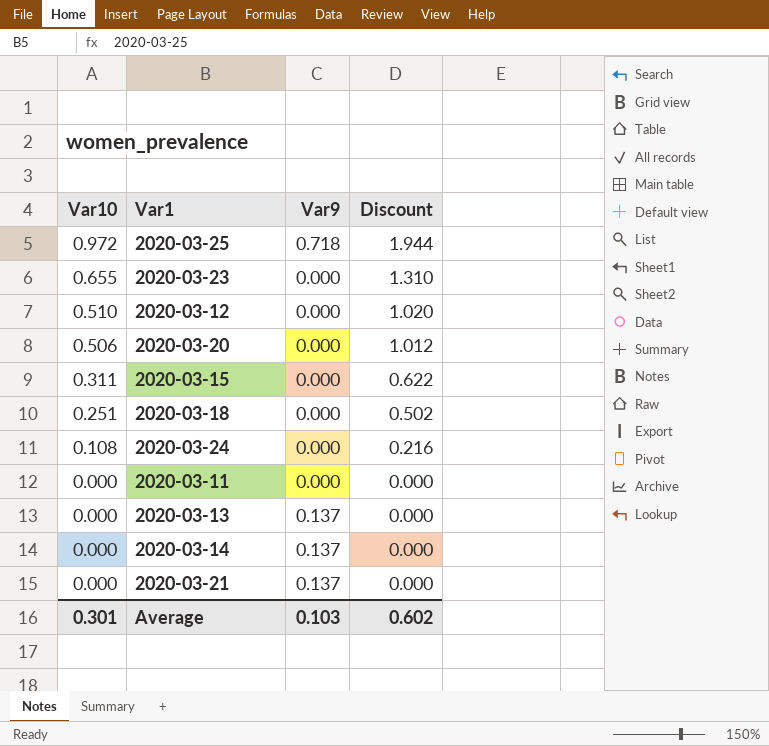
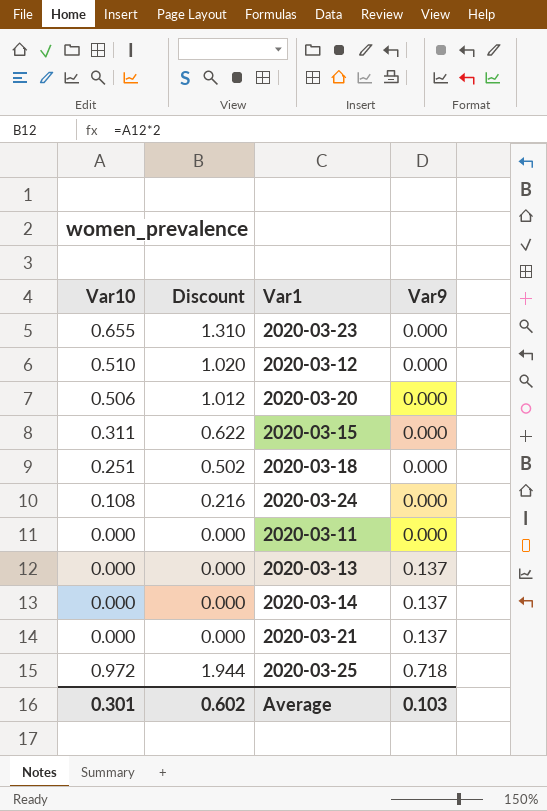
row order: Var10 descending -> Var9 ascending
column Discount | position: 4 -> 2

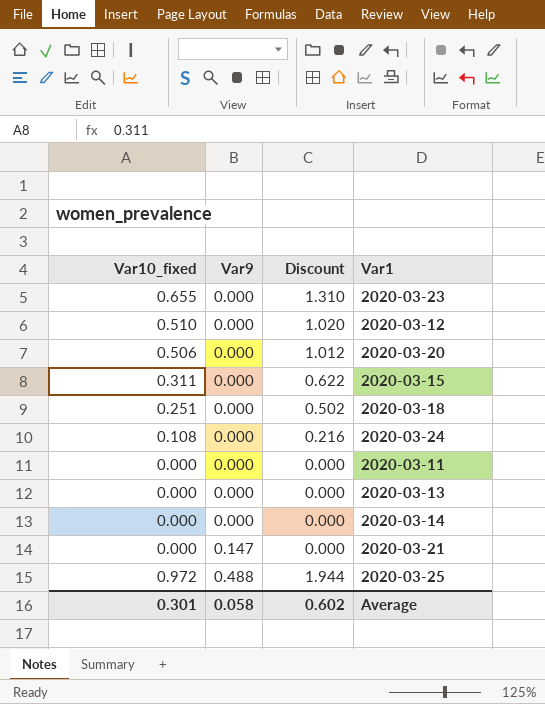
column name: Var10 -> Var10_fixed
column Var9 | position: 4 -> 2
2020-03-13 | Var9: 0.137 -> 0.000
2020-03-14 | Var9: 0.137 -> 0.000
2020-03-21 | Var9: 0.137 -> 0.147
2020-03-25 | Var9: 0.718 -> 0.488
Average | Var9: 0.103 -> 0.058

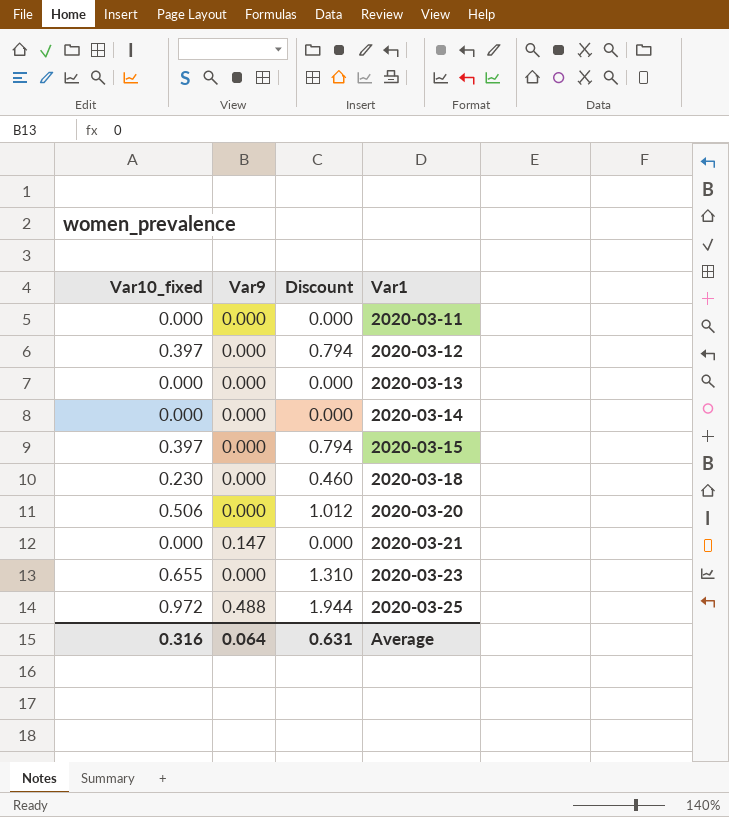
row order: Var9 ascending -> Var1 ascending
row 2020-03-24: 0.108 | 0.000 | 0.216 -> none
2020-03-12 | Var10_fixed: 0.510 -> 0.397
2020-03-12 | Discount: 1.020 -> 0.794
2020-03-15 | Var10_fixed: 0.311 -> 0.397
2020-03-15 | Discount: 0.622 -> 0.794
2020-03-18 | Var10_fixed: 0.251 -> 0.230
2020-03-18 | Discount: 0.502 -> 0.460
Average | Var10_fixed: 0.301 -> 0.316
Average | Var9: 0.058 -> 0.064
Average | Discount: 0.602 -> 0.631

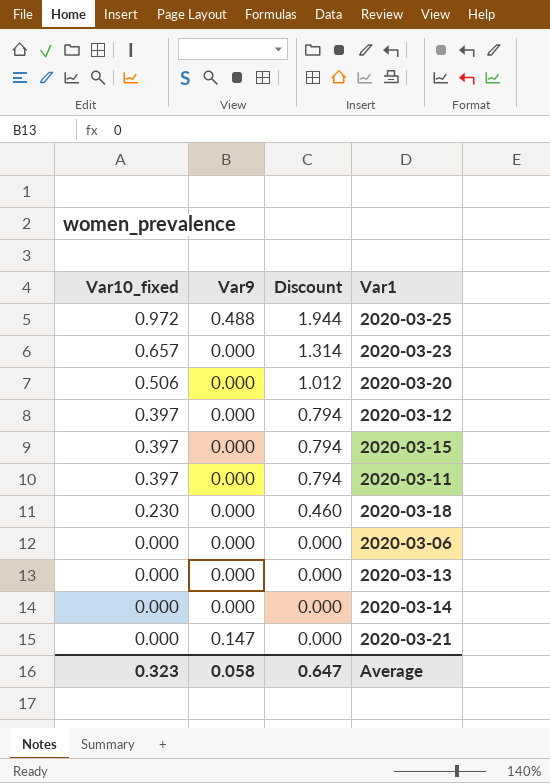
row order: Var1 ascending -> Var10_fixed descending
2020-03-23 | Var10_fixed: 0.655 -> 0.657
2020-03-23 | Discount: 1.310 -> 1.314
2020-03-11 | Var10_fixed: 0.000 -> 0.397
2020-03-11 | Discount: 0.000 -> 0.794
row 2020-03-06: none -> 0.000 | 0.000 | 0.000
Average | Var10_fixed: 0.316 -> 0.323
Average | Var9: 0.064 -> 0.058
Average | Discount: 0.631 -> 0.647

